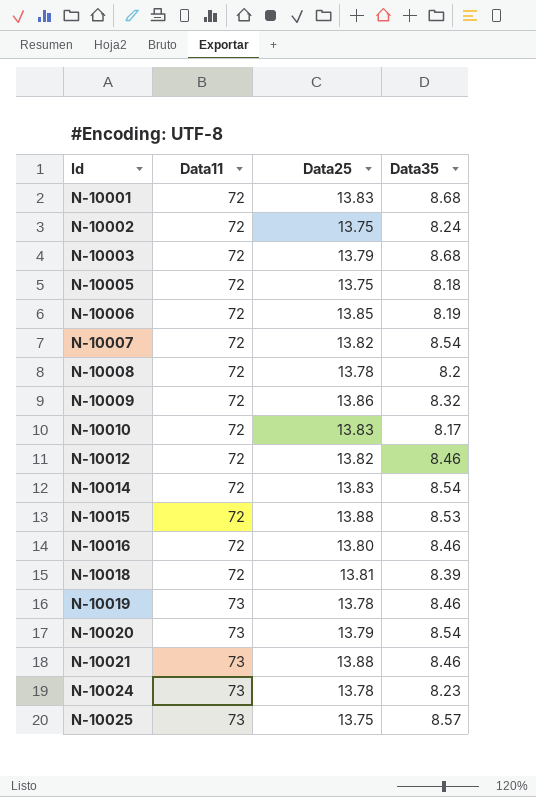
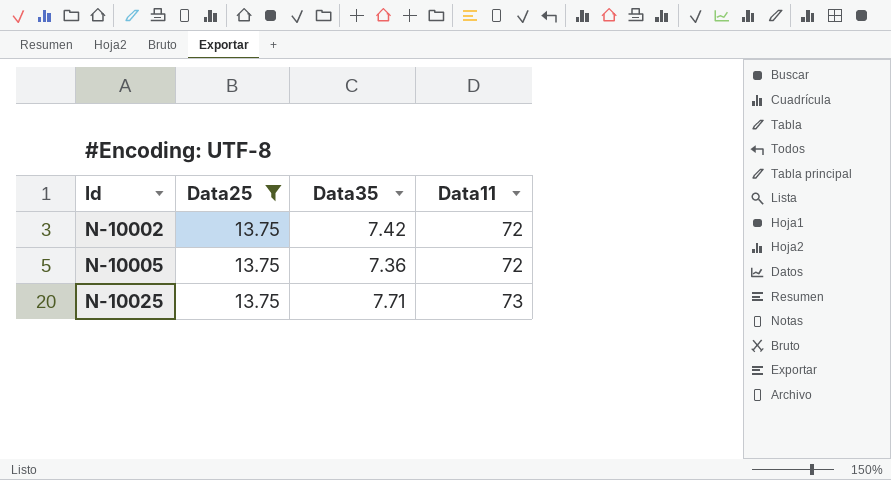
filter: none -> Data25 = 13.75
column Data11 | position: 2 -> 4
N-10002 | Data35: 8.24 -> 7.42
N-10005 | Data35: 8.18 -> 7.36
N-10025 | Data35: 8.57 -> 7.71

